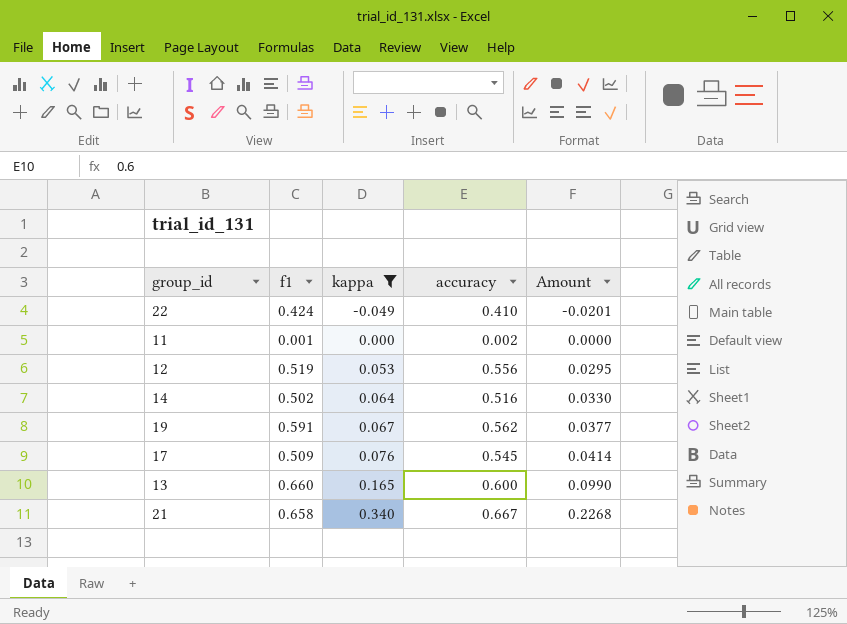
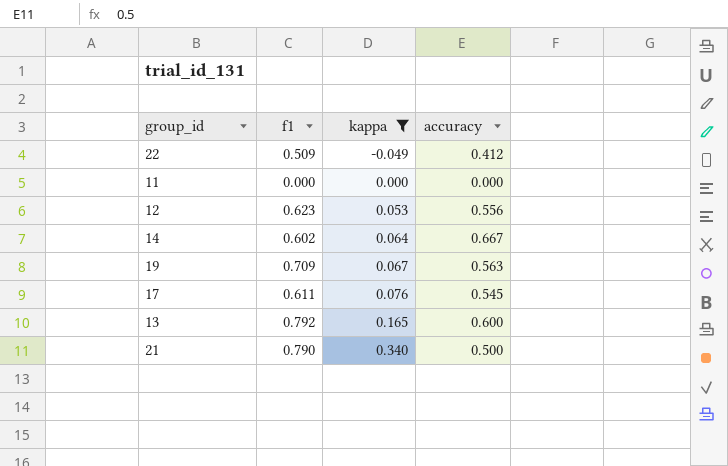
column Amount | formula: [kappa] * [accuracy] -> none
22 | f1: 0.424 -> 0.509
22 | accuracy: 0.410 -> 0.412
11 | f1: 0.001 -> 0.000
11 | accuracy: 0.002 -> 0.000
12 | f1: 0.519 -> 0.623
14 | f1: 0.502 -> 0.602
14 | accuracy: 0.516 -> 0.667
19 | f1: 0.591 -> 0.709
19 | accuracy: 0.562 -> 0.563
17 | f1: 0.509 -> 0.611
13 | f1: 0.660 -> 0.792
21 | f1: 0.658 -> 0.790
21 | accuracy: 0.667 -> 0.500

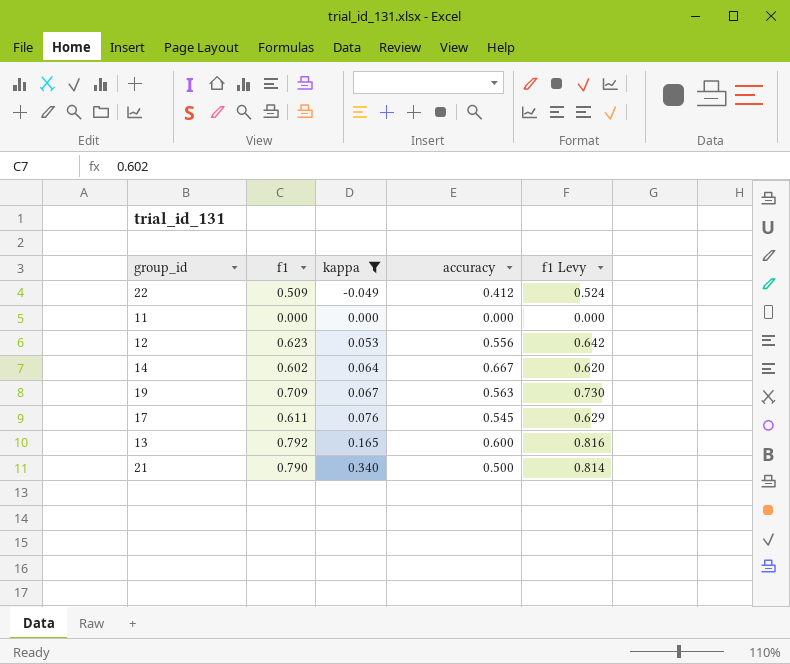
column f1 Levy | formula: none -> [f1] * 1.03

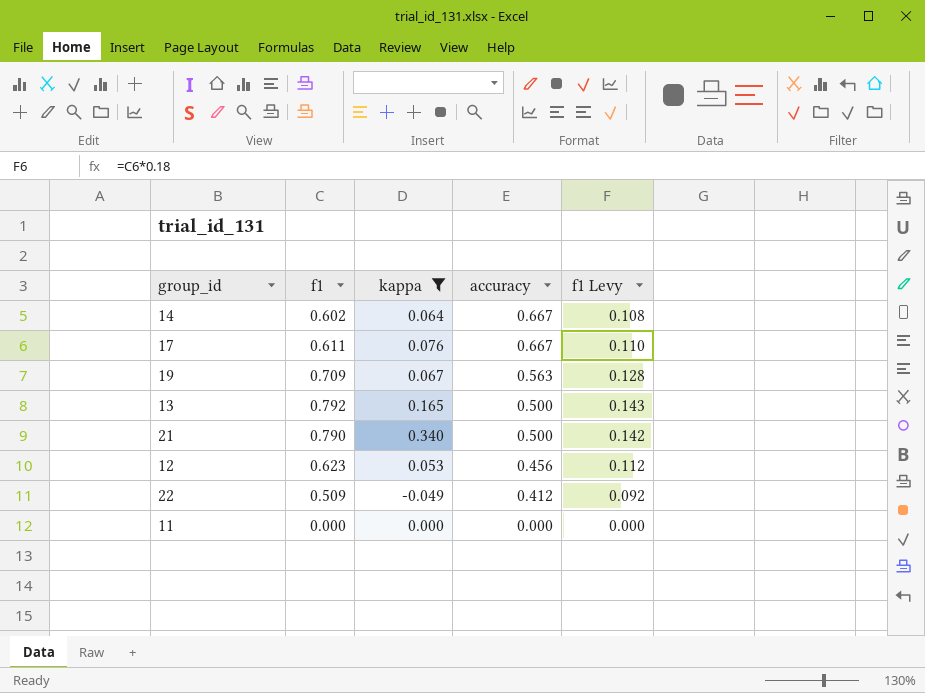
row order: kappa ascending -> accuracy descending
column f1 Levy | formula: [f1] * 1.03 -> [f1] * 0.18
17 | accuracy: 0.545 -> 0.667
13 | accuracy: 0.600 -> 0.500
12 | accuracy: 0.556 -> 0.456

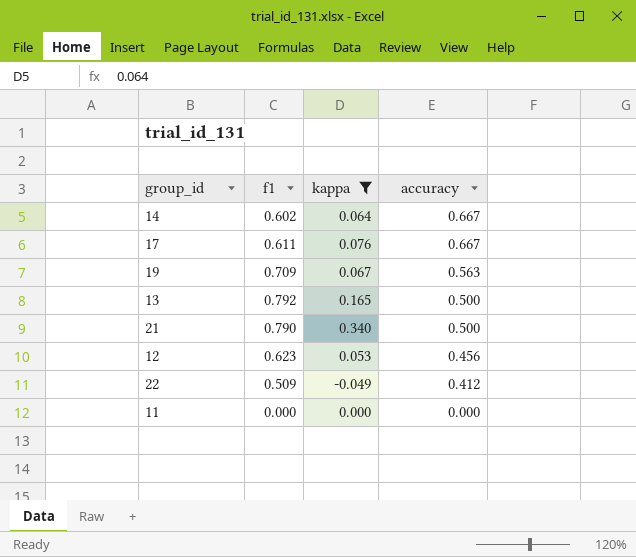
column f1 Levy | formula: [f1] * 0.18 -> none

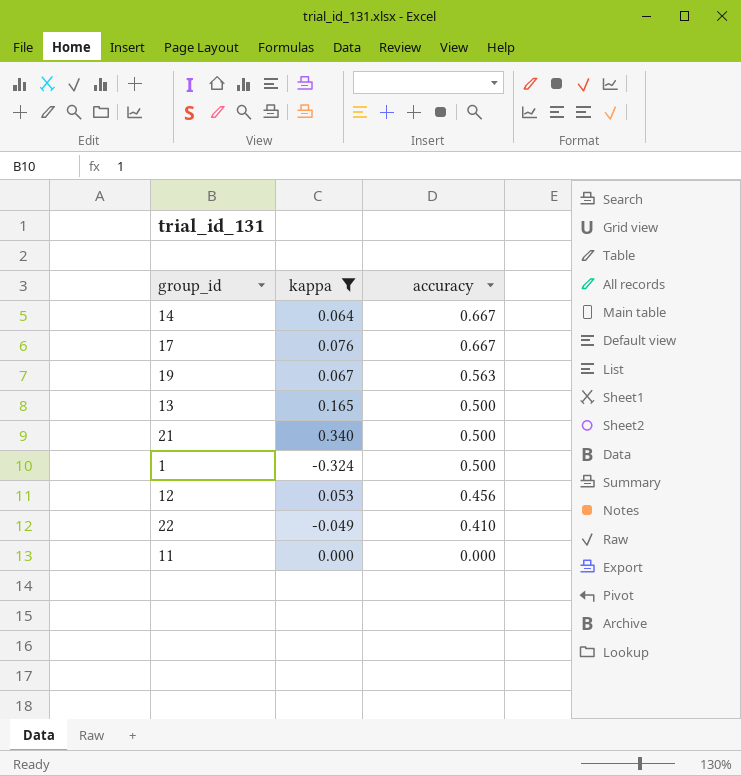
column f1 | position: 2 -> none
row 1: none -> -0.324 | 0.500
22 | accuracy: 0.412 -> 0.410

